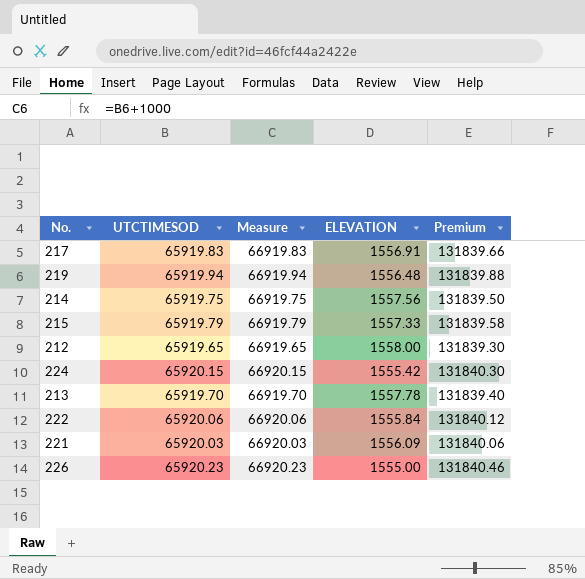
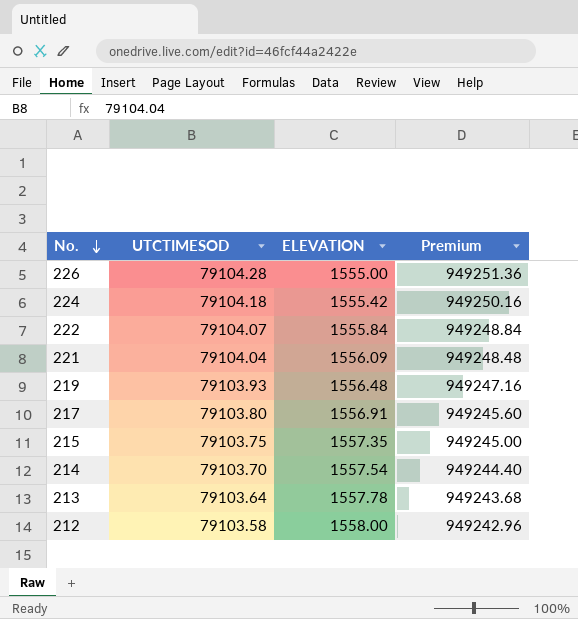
row order: none -> No. descending
column Measure | formula: [UTCTIMESOD] + 1000 -> none
column Premium | formula: [UTCTIMESOD] * 2 -> [UTCTIMESOD] * 12
226 | UTCTIMESOD: 65920.23 -> 79104.28
224 | UTCTIMESOD: 65920.15 -> 79104.18
222 | UTCTIMESOD: 65920.06 -> 79104.07
221 | UTCTIMESOD: 65920.03 -> 79104.04
219 | UTCTIMESOD: 65919.94 -> 79103.93
217 | UTCTIMESOD: 65919.83 -> 79103.80
215 | UTCTIMESOD: 65919.79 -> 79103.75
215 | ELEVATION: 1557.33 -> 1557.35
214 | UTCTIMESOD: 65919.75 -> 79103.70
214 | ELEVATION: 1557.56 -> 1557.54
213 | UTCTIMESOD: 65919.70 -> 79103.64
212 | UTCTIMESOD: 65919.65 -> 79103.58

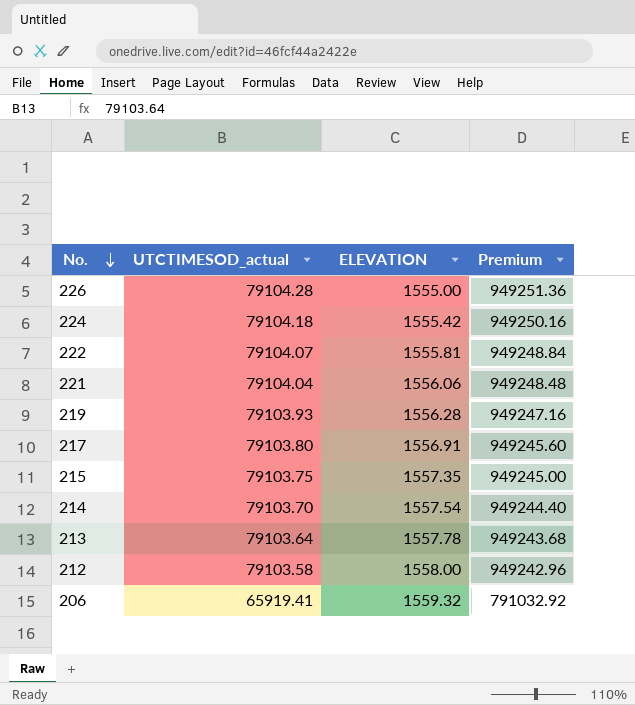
column name: UTCTIMESOD -> UTCTIMESOD_actual
222 | ELEVATION: 1555.84 -> 1555.81
221 | ELEVATION: 1556.09 -> 1556.06
219 | ELEVATION: 1556.48 -> 1556.28
row 206: none -> 65919.41 | 1559.32 | 791032.92

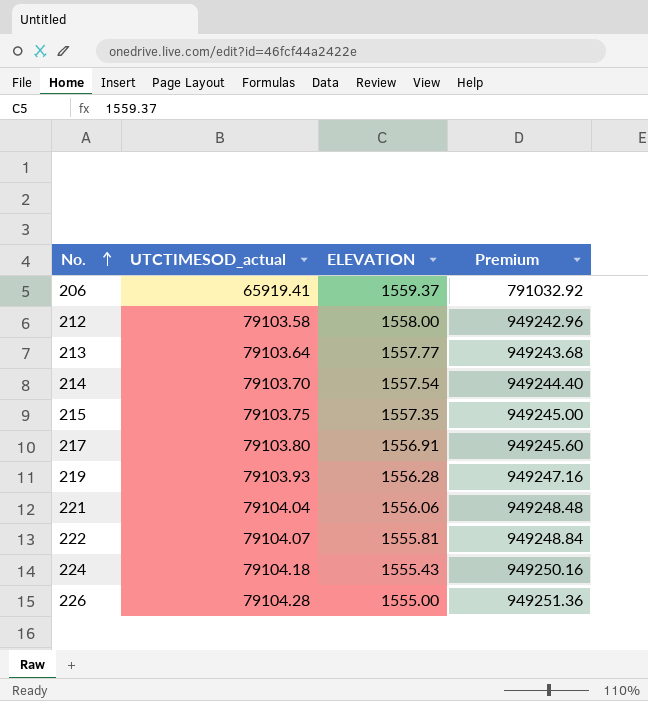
row order: No. descending -> No. ascending
206 | ELEVATION: 1559.32 -> 1559.37
213 | ELEVATION: 1557.78 -> 1557.77
224 | ELEVATION: 1555.42 -> 1555.43

